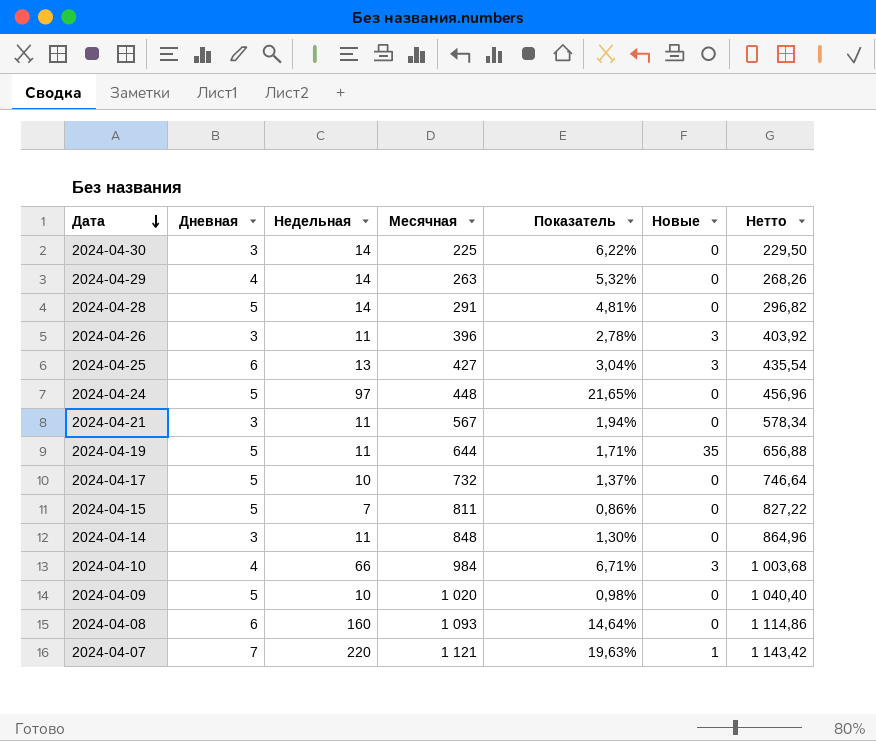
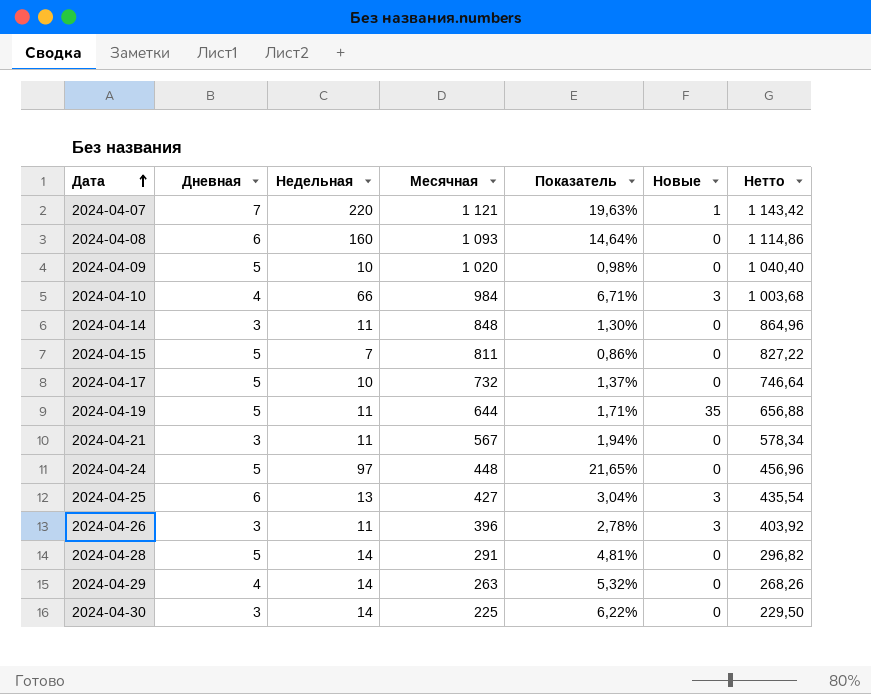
row order: Дата descending -> Дата ascending

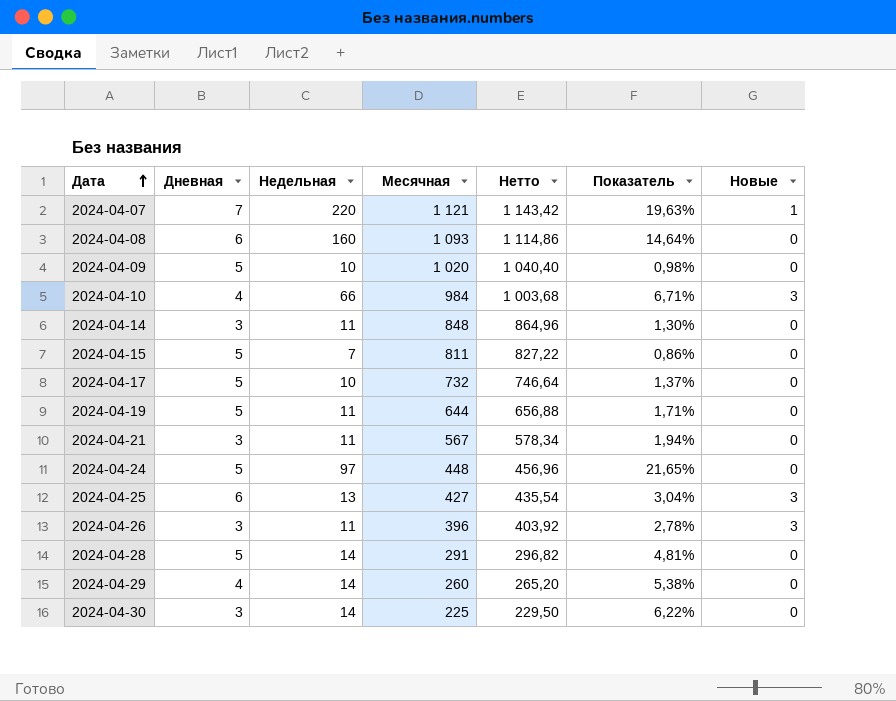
column Нетто | position: 7 -> 5
2024-04-19 | Новые: 35 -> 0
2024-04-29 | Месячная: 263 -> 260
2024-04-29 | Нетто: 268,26 -> 265,20
2024-04-29 | Показатель: 5,32% -> 5,38%

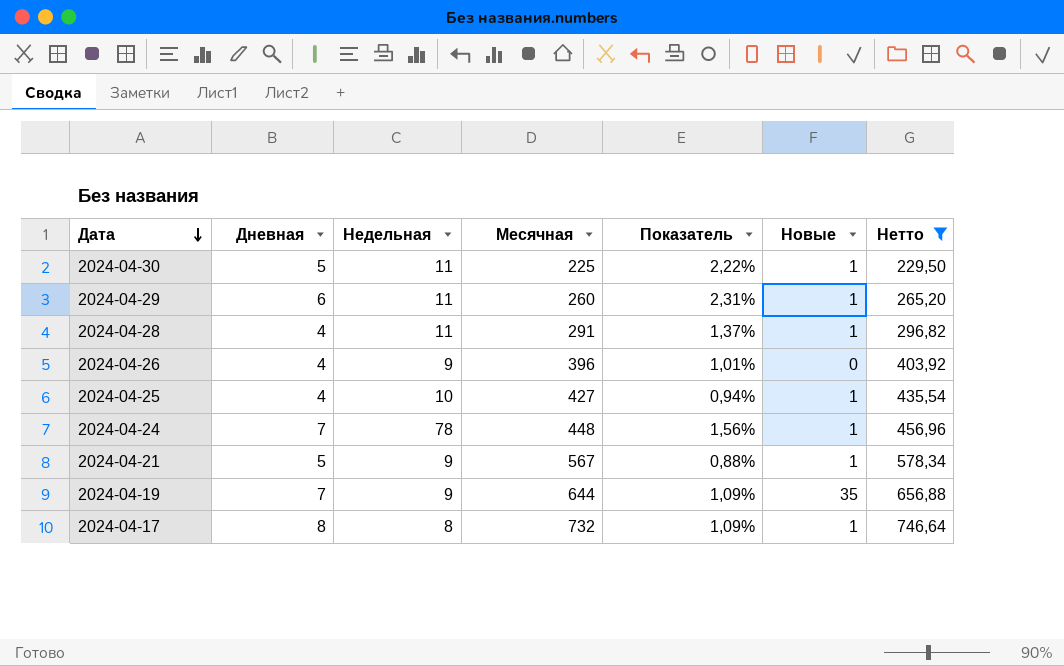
filter: none -> Нетто <= 746,64
row order: Дата ascending -> Дата descending
column Показатель | formula: [Недельная] / [Месячная] -> [Дневная] / [Месячная]
column Нетто | position: 5 -> 7
2024-04-30 | Дневная: 3 -> 5
2024-04-30 | Недельная: 14 -> 11
2024-04-30 | Новые: 0 -> 1
2024-04-29 | Дневная: 4 -> 6
2024-04-29 | Недельная: 14 -> 11
2024-04-29 | Новые: 0 -> 1
2024-04-28 | Дневная: 5 -> 4
2024-04-28 | Недельная: 14 -> 11
2024-04-28 | Новые: 0 -> 1
2024-04-26 | Дневная: 3 -> 4
2024-04-26 | Недельная: 11 -> 9
2024-04-26 | Новые: 3 -> 0
2024-04-25 | Дневная: 6 -> 4
2024-04-25 | Недельная: 13 -> 10
2024-04-25 | Новые: 3 -> 1
2024-04-24 | Дневная: 5 -> 7
2024-04-24 | Недельная: 97 -> 78
2024-04-24 | Новые: 0 -> 1
2024-04-21 | Дневная: 3 -> 5
2024-04-21 | Недельная: 11 -> 9
2024-04-21 | Новые: 0 -> 1
2024-04-19 | Дневная: 5 -> 7
2024-04-19 | Недельная: 11 -> 9
2024-04-19 | Новые: 0 -> 35
2024-04-17 | Дневная: 5 -> 8
2024-04-17 | Недельная: 10 -> 8
2024-04-17 | Новые: 0 -> 1

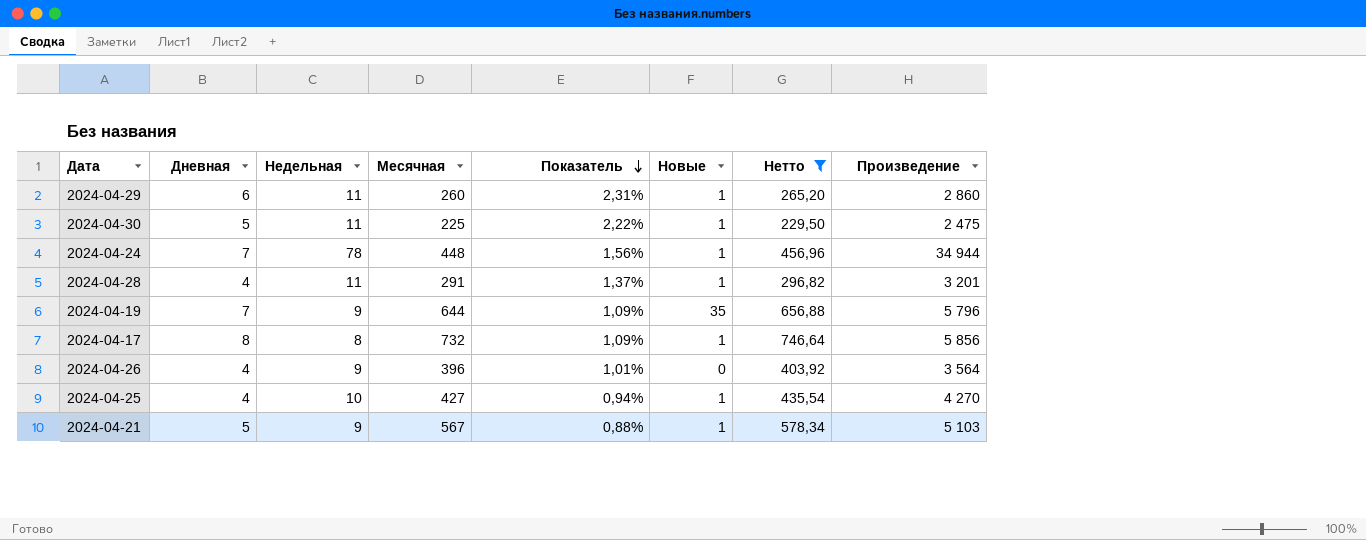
row order: Дата descending -> Показатель descending
column Произведение | formula: none -> [Недельная] * [Месячная]

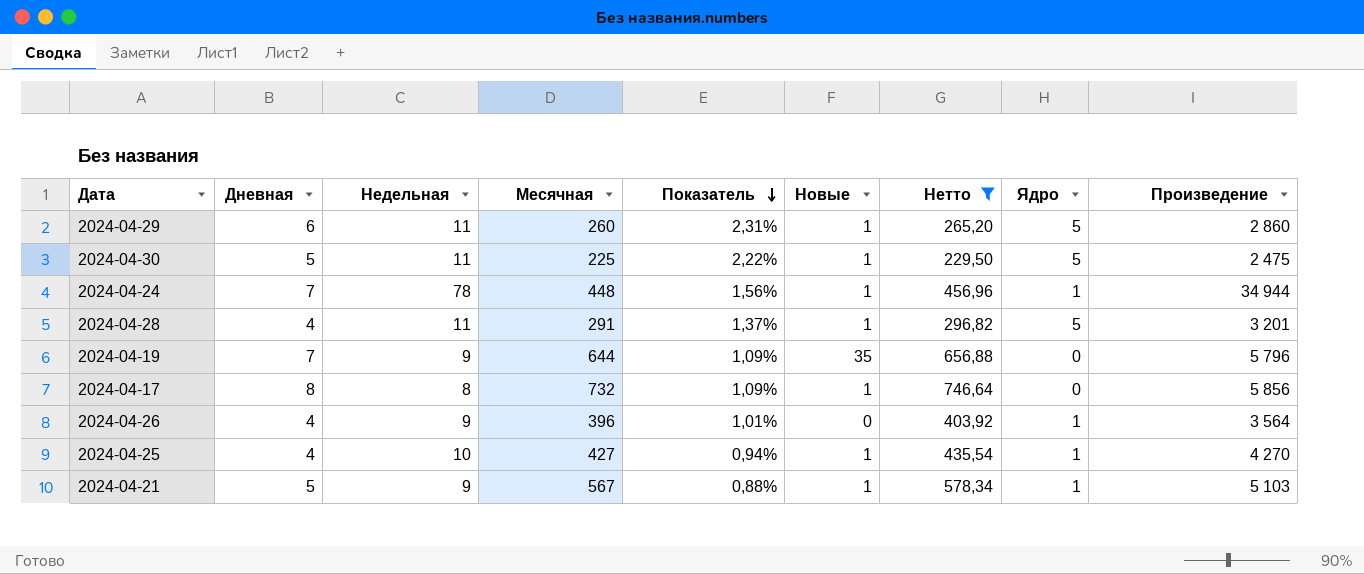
column Ядро | position: none -> 8

